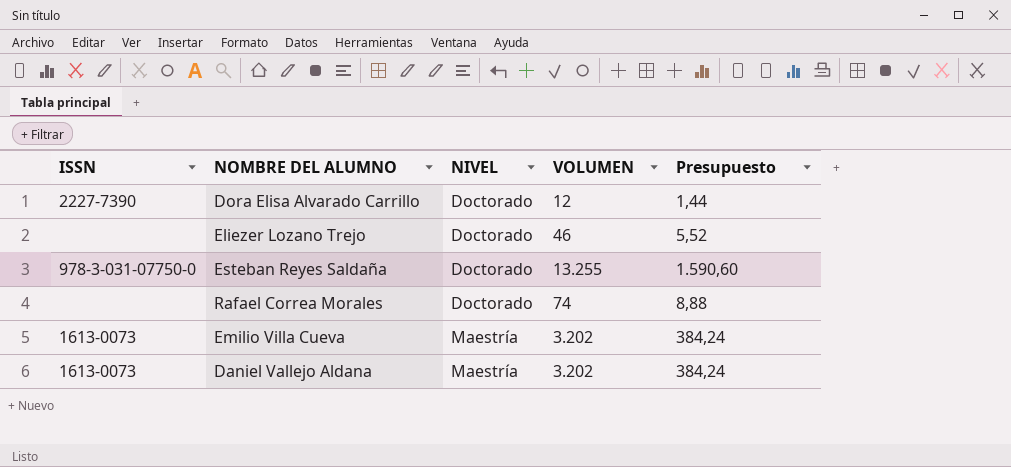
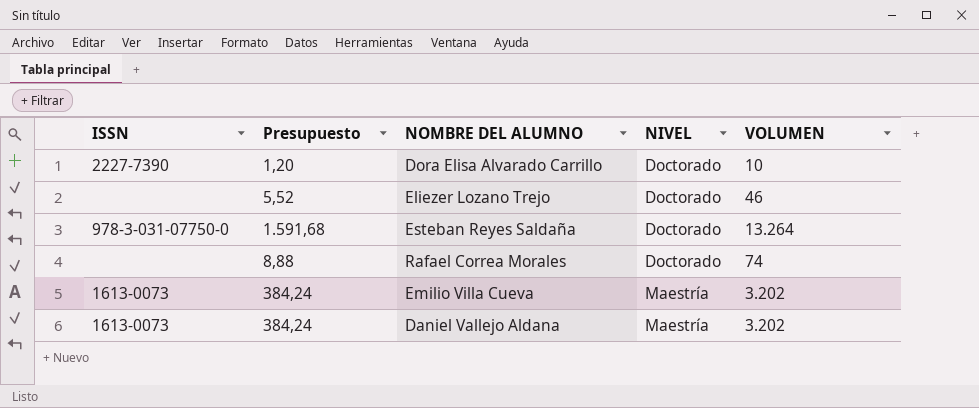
column Presupuesto | position: 5 -> 2
Dora Elisa Alvarado Carrillo | Presupuesto: 1,44 -> 1,20
Dora Elisa Alvarado Carrillo | VOLUMEN: 12 -> 10
Esteban Reyes Saldaña | Presupuesto: 1.590,60 -> 1.591,68
Esteban Reyes Saldaña | VOLUMEN: 13.255 -> 13.264

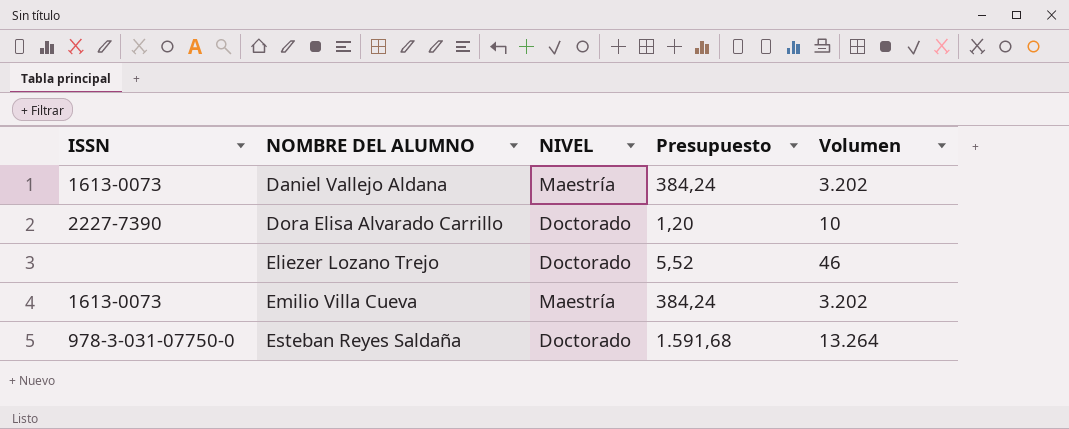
row order: NIVEL ascending -> NOMBRE DEL ALUMNO ascending
column Presupuesto | position: 2 -> 4
column name: VOLUMEN -> Volumen
row Rafael Correa Morales: none | 8,88 | Doctorado | 74 -> none

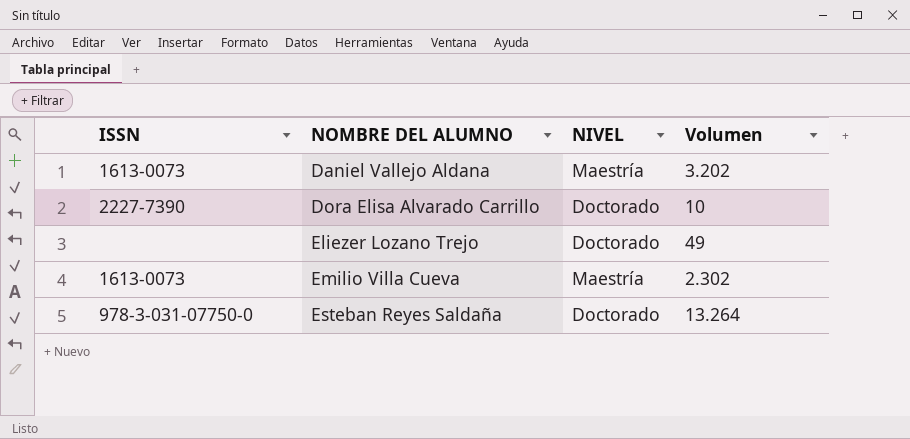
column Presupuesto | formula: [Volumen] * 0,12 -> none
Eliezer Lozano Trejo | Volumen: 46 -> 49
Emilio Villa Cueva | Volumen: 3.202 -> 2.302

